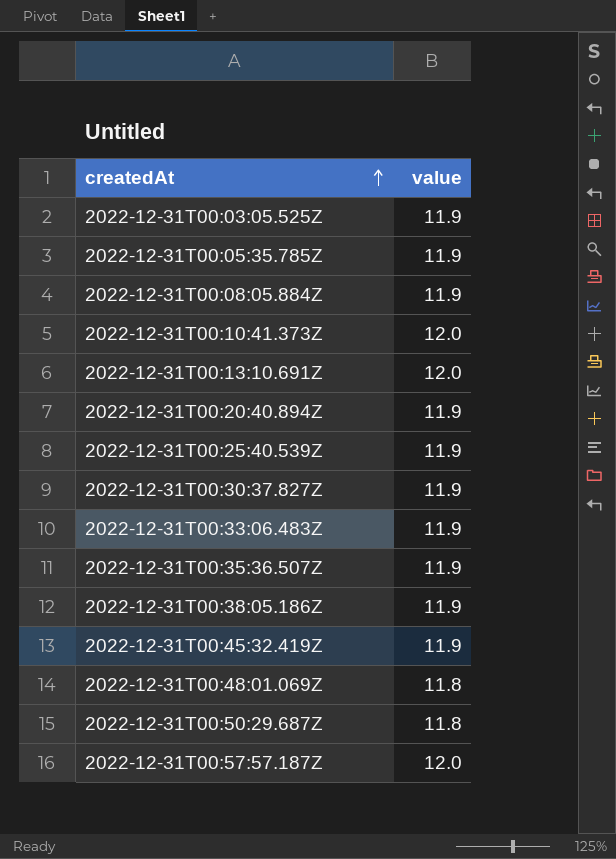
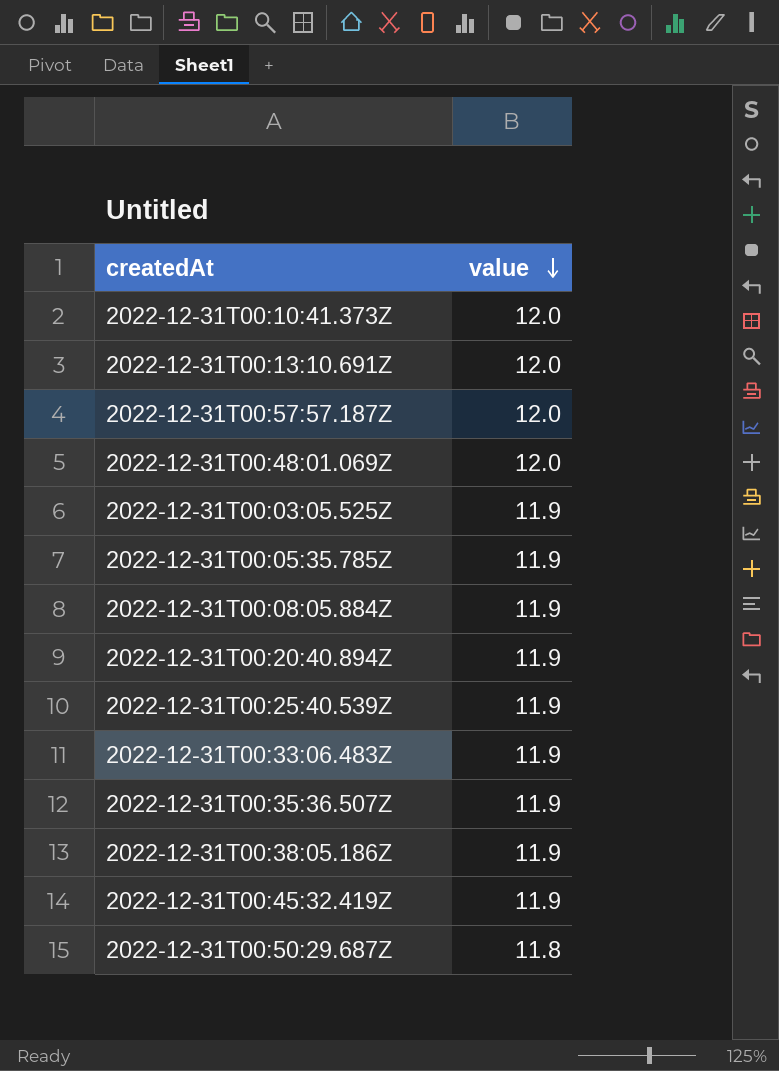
row order: createdAt ascending -> value descending
row 2022-12-31T00:30:37.827Z: 11.9 -> none
2022-12-31T00:48:01.069Z | value: 11.8 -> 12.0

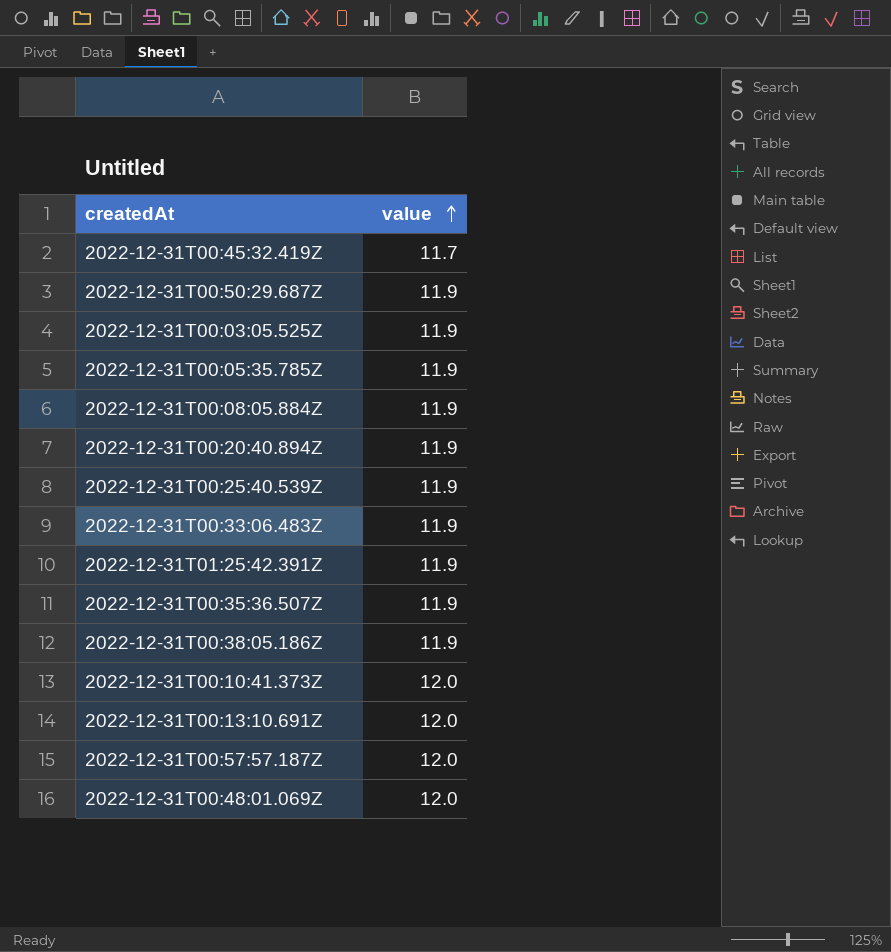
row order: value descending -> value ascending
2022-12-31T00:45:32.419Z | value: 11.9 -> 11.7
2022-12-31T00:50:29.687Z | value: 11.8 -> 11.9
row 2022-12-31T01:25:42.391Z: none -> 11.9

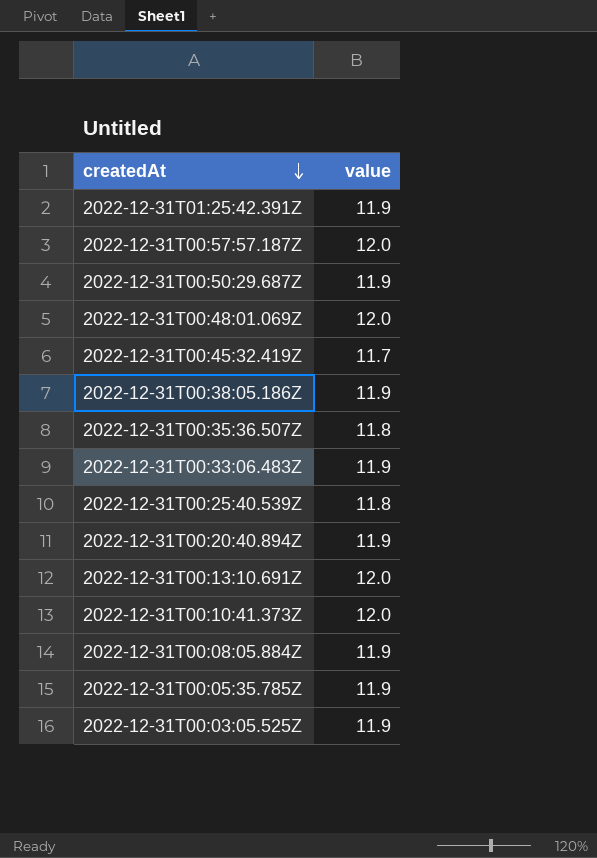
row order: value ascending -> createdAt descending
2022-12-31T00:35:36.507Z | value: 11.9 -> 11.8
2022-12-31T00:25:40.539Z | value: 11.9 -> 11.8

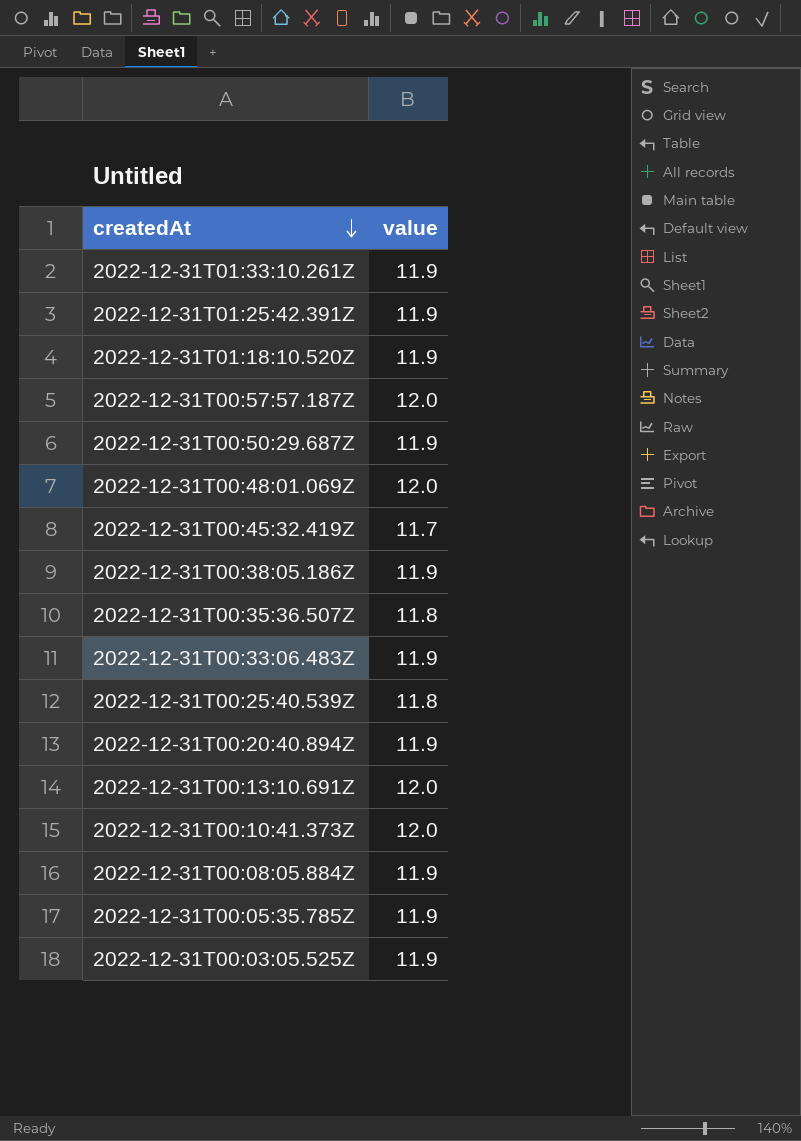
row 2022-12-31T01:33:10.261Z: none -> 11.9
row 2022-12-31T01:18:10.520Z: none -> 11.9

